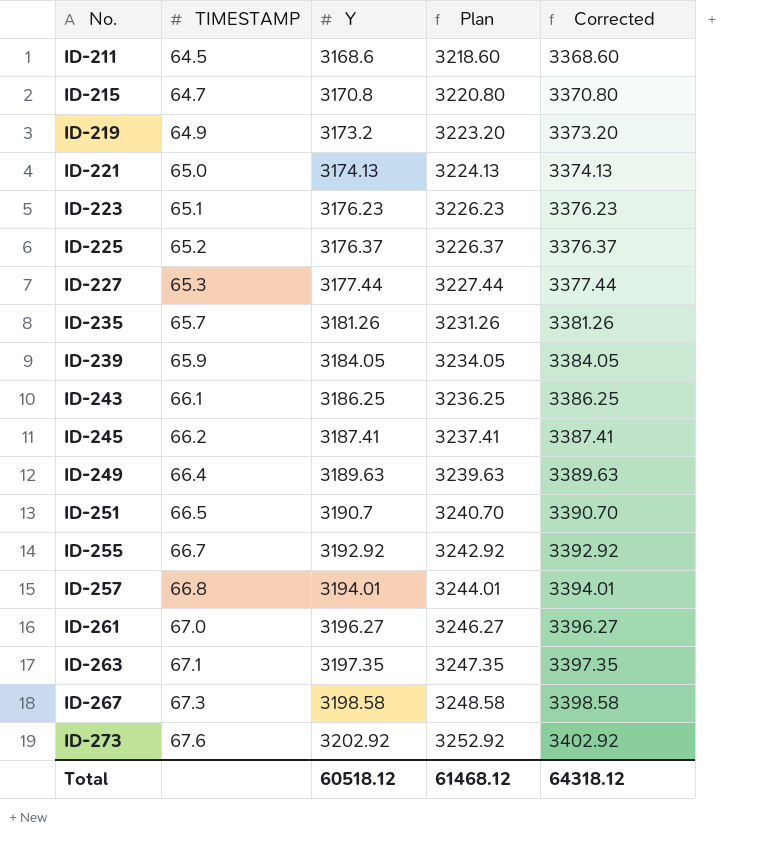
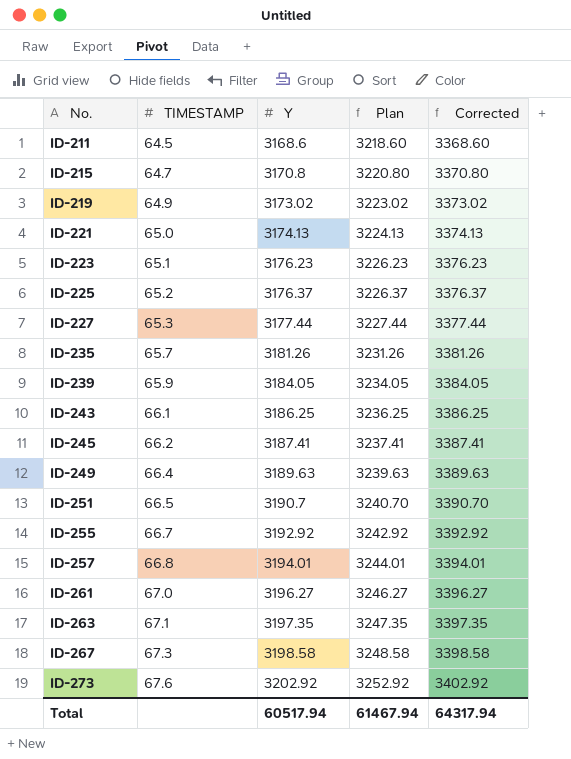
ID-219 | Y: 3173.2 -> 3173.02
ID-219 | Plan: 3223.20 -> 3223.02
ID-219 | Corrected: 3373.20 -> 3373.02
Total | Y: 60518.12 -> 60517.94
Total | Plan: 61468.12 -> 61467.94
Total | Corrected: 64318.12 -> 64317.94

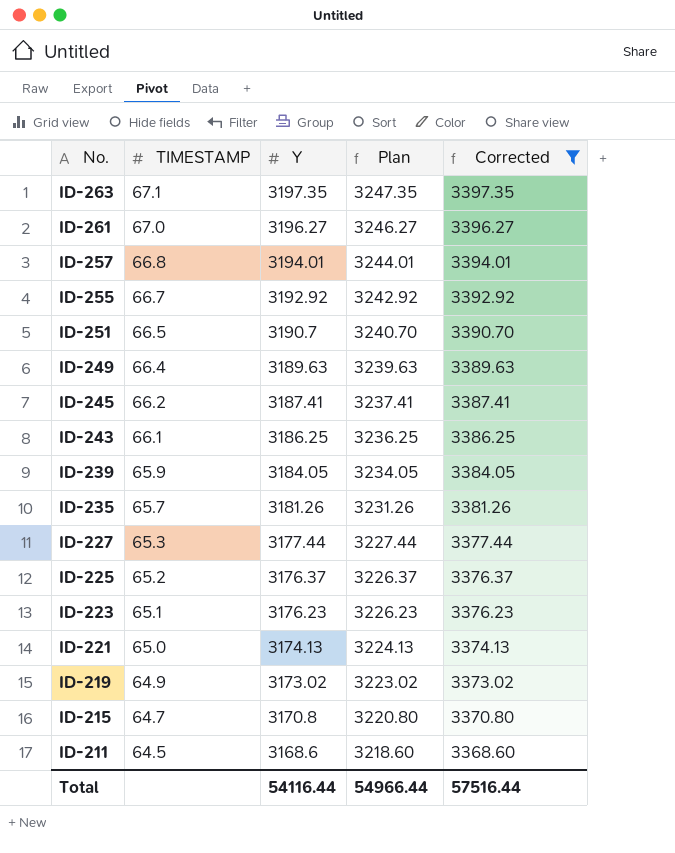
filter: none -> Corrected <= 3397.35
row order: No. ascending -> No. descending
Total | Y: 60517.94 -> 54116.44
Total | Plan: 61467.94 -> 54966.44
Total | Corrected: 64317.94 -> 57516.44

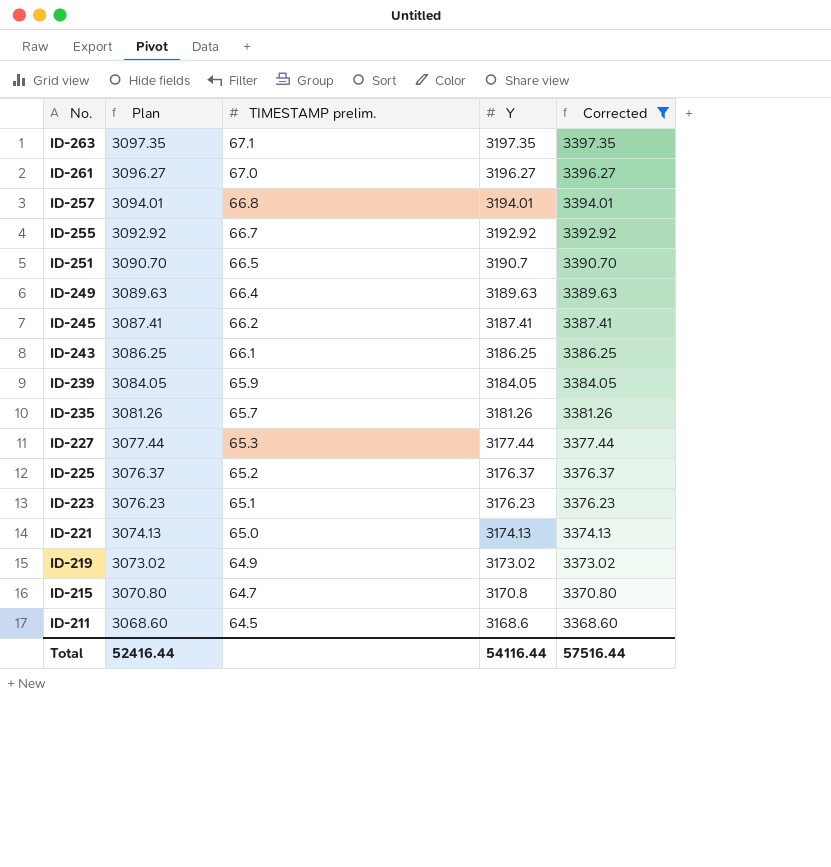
column Plan | formula: [Y] + 50 -> [Y] - 100
column Plan | position: 4 -> 2
column name: TIMESTAMP -> TIMESTAMP prelim.
Total | Plan: 54966.44 -> 52416.44

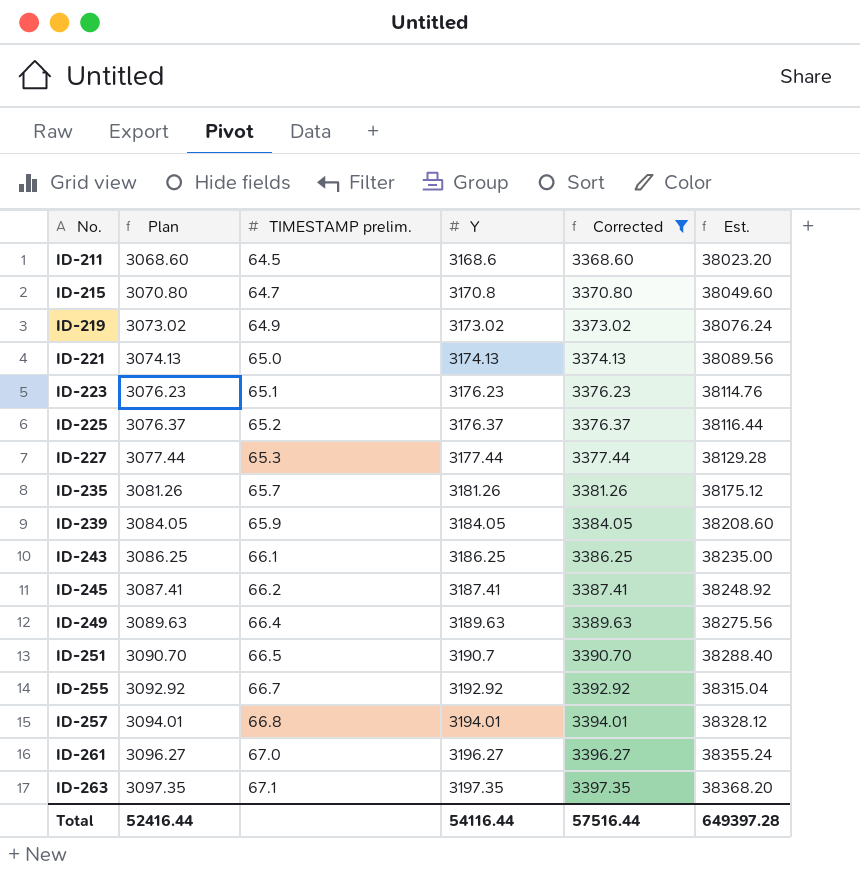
row order: No. descending -> No. ascending
column Est. | formula: none -> [Y] * 12

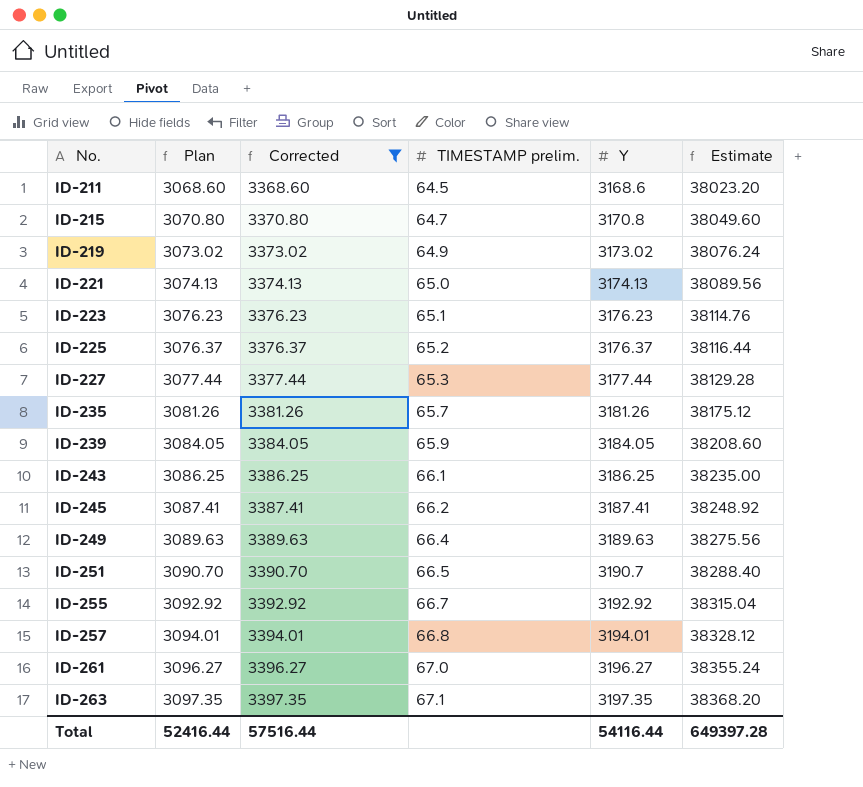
column Corrected | position: 5 -> 3
column name: Est. -> Estimate

